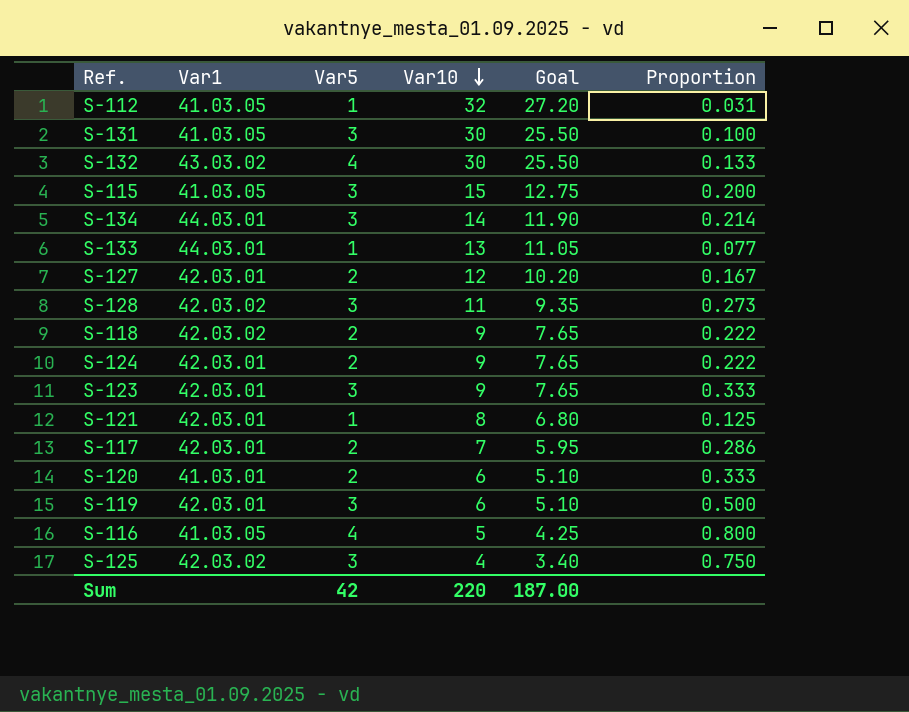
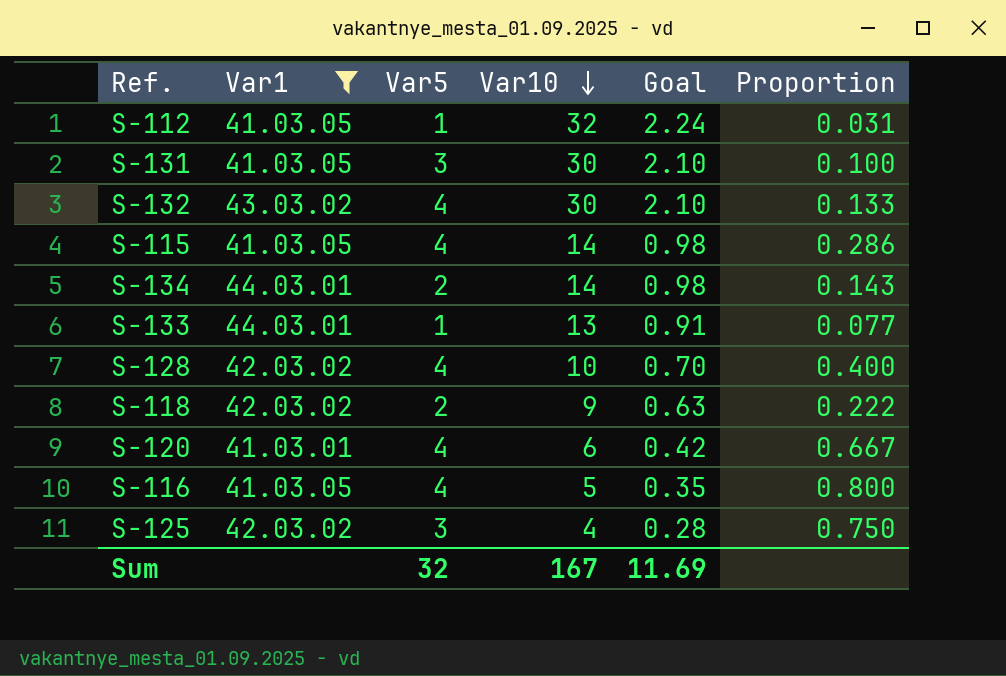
filter: none -> Var1 != 42.03.01
column Goal | formula: [Var10] * 0.85 -> [Var10] * 0.07
S-115 | Var5: 3 -> 4
S-115 | Var10: 15 -> 14
S-115 | Proportion: 0.200 -> 0.286
S-134 | Var5: 3 -> 2
S-134 | Proportion: 0.214 -> 0.143
S-128 | Var5: 3 -> 4
S-128 | Var10: 11 -> 10
S-128 | Proportion: 0.273 -> 0.400
S-120 | Var5: 2 -> 4
S-120 | Proportion: 0.333 -> 0.667
Sum | Var5: 42 -> 32
Sum | Var10: 220 -> 167
Sum | Goal: 187.00 -> 11.69

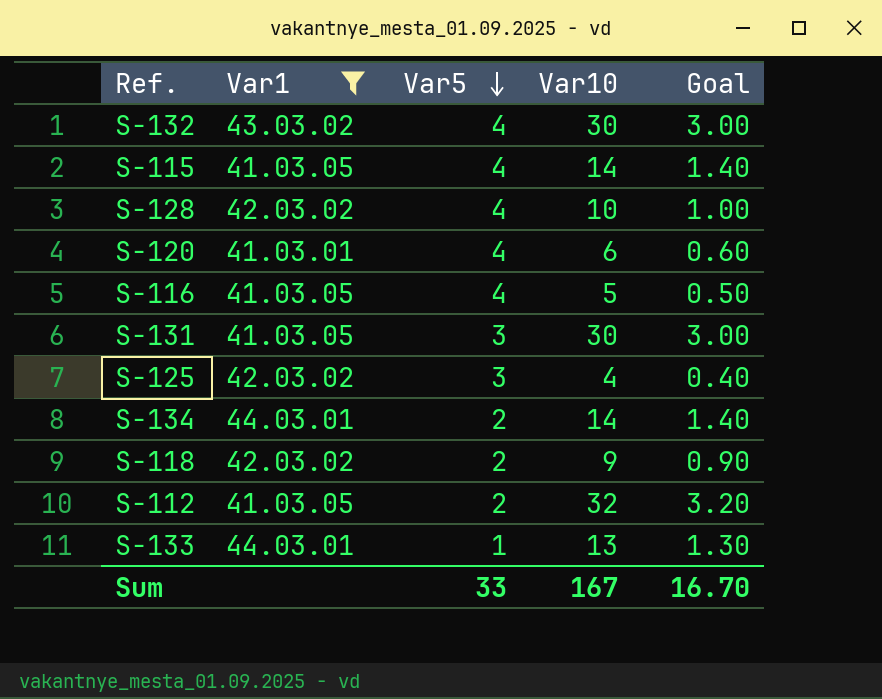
row order: Var10 descending -> Var5 descending
column Proportion | formula: [Var5] / [Var10] -> none
column Goal | formula: [Var10] * 0.07 -> [Var10] * 0.1
S-112 | Var5: 1 -> 2
Sum | Var5: 32 -> 33
Sum | Goal: 11.69 -> 16.70

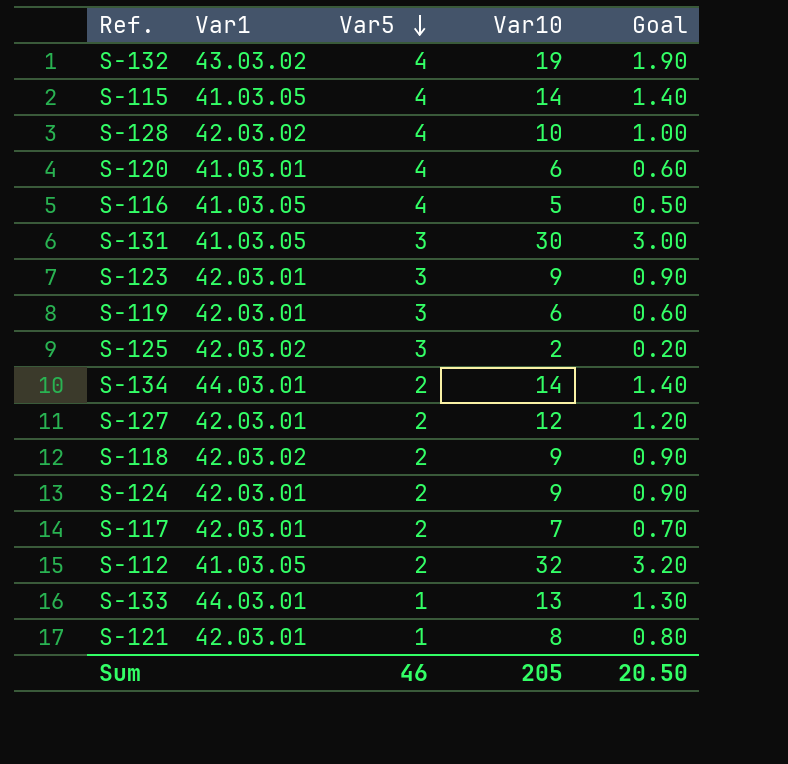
filter: Var1 != 42.03.01 -> none
S-132 | Var10: 30 -> 19
S-132 | Goal: 3.00 -> 1.90
S-125 | Var10: 4 -> 2
S-125 | Goal: 0.40 -> 0.20
Sum | Var5: 33 -> 46
Sum | Var10: 167 -> 205
Sum | Goal: 16.70 -> 20.50

